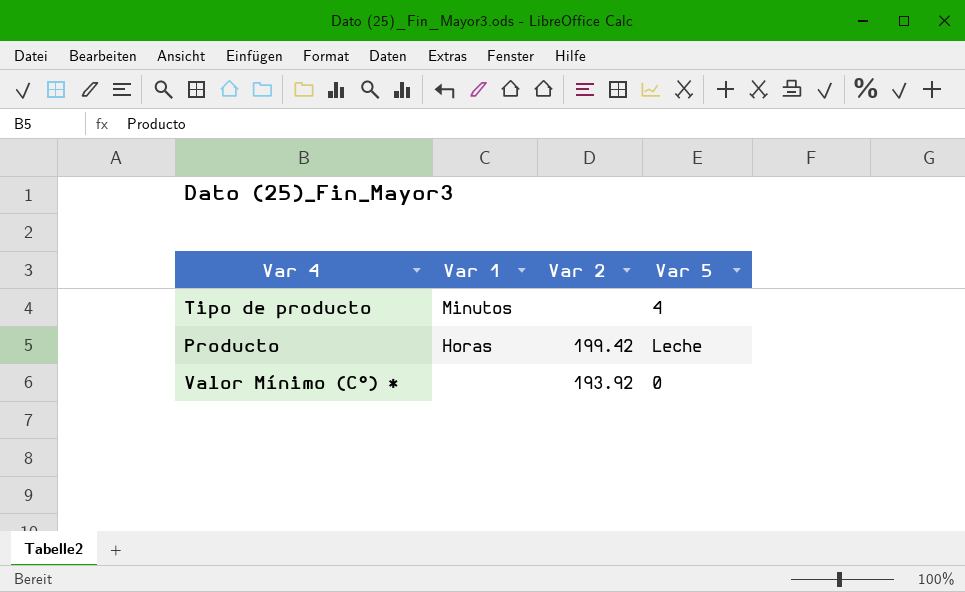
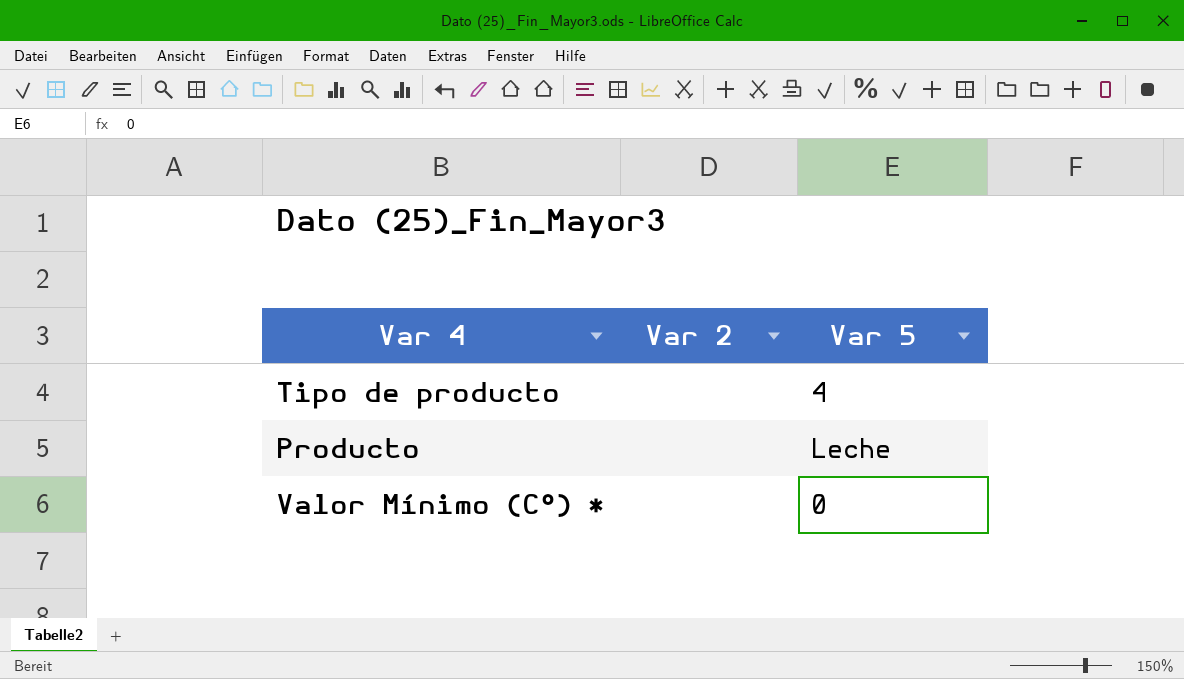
column Var 1 | position: 2 -> none
Producto | Var 2: 199.42 -> none
Valor Mínimo (C°) * | Var 2: 193.92 -> none

